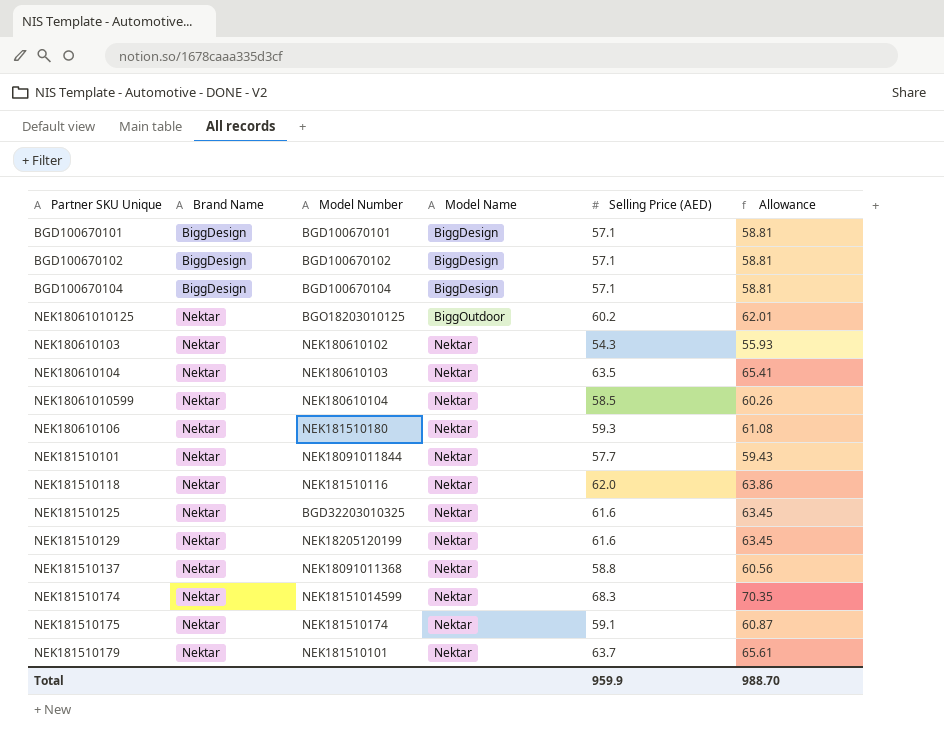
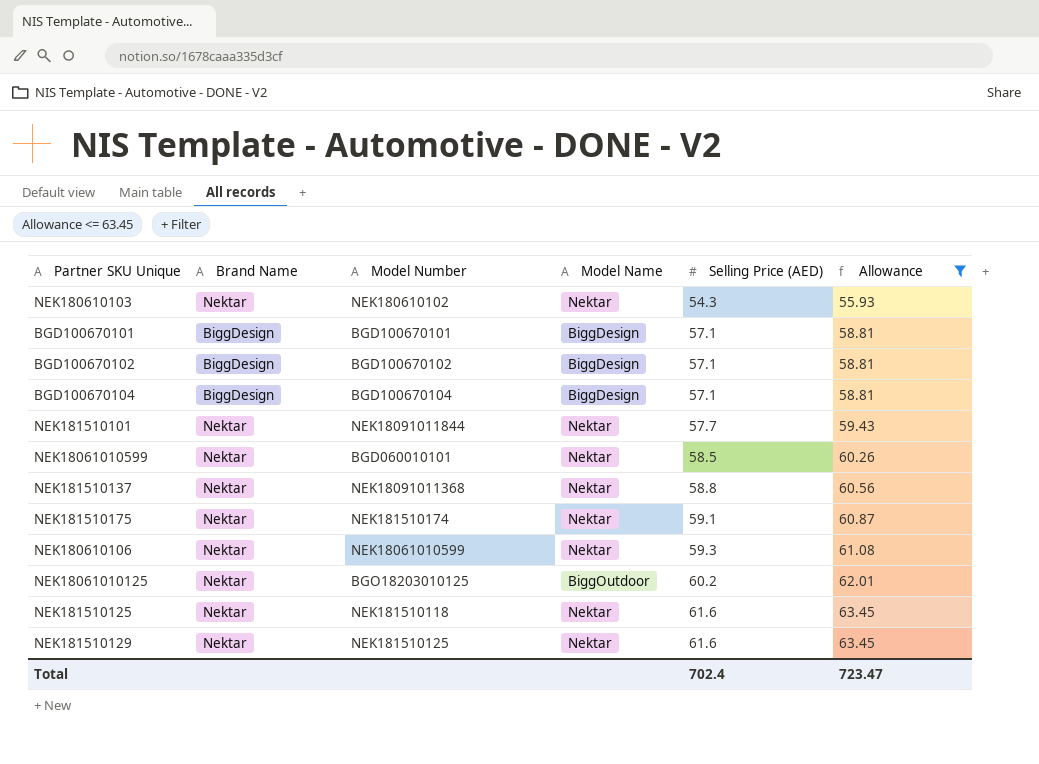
filter: none -> Allowance <= 63.45
row order: Brand Name ascending -> Selling Price (AED) ascending
NEK18061010599 | Model Number: NEK180610104 -> BGD060010101
NEK180610106 | Model Number: NEK181510180 -> NEK18061010599
NEK181510125 | Model Number: BGD32203010325 -> NEK181510118
NEK181510129 | Model Number: NEK18205120199 -> NEK181510125
Total | Selling Price (AED): 959.9 -> 702.4
Total | Allowance: 988.70 -> 723.47

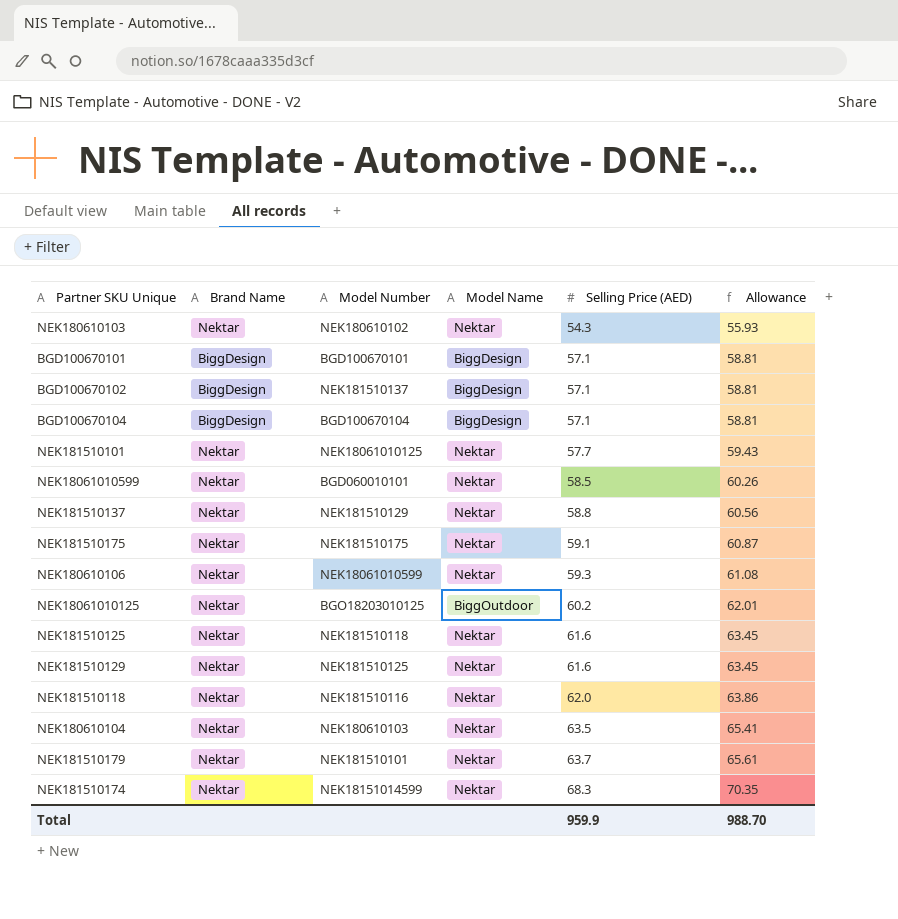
filter: Allowance <= 63.45 -> none
BGD100670102 | Model Number: BGD100670102 -> NEK181510137
NEK181510101 | Model Number: NEK18091011844 -> NEK18061010125
NEK181510137 | Model Number: NEK18091011368 -> NEK181510129
NEK181510175 | Model Number: NEK181510174 -> NEK181510175
Total | Selling Price (AED): 702.4 -> 959.9
Total | Allowance: 723.47 -> 988.70

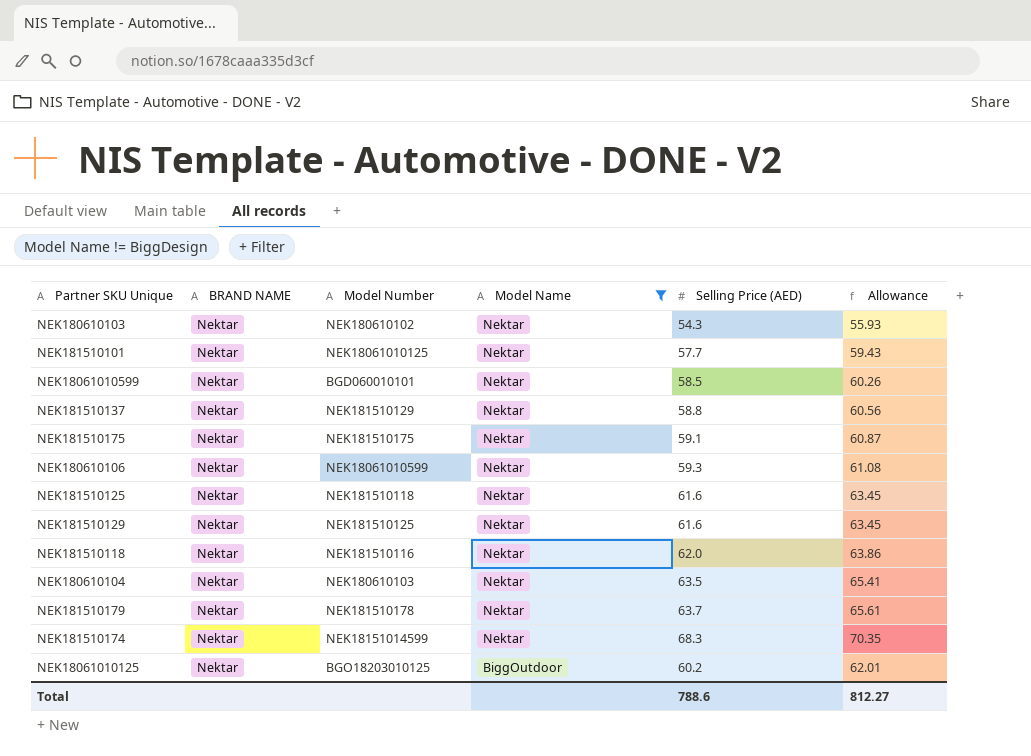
filter: none -> Model Name != BiggDesign
row order: Selling Price (AED) ascending -> Model Name descending
column name: Brand Name -> BRAND NAME
NEK181510179 | Model Number: NEK181510101 -> NEK181510178
Total | Selling Price (AED): 959.9 -> 788.6
Total | Allowance: 988.70 -> 812.27

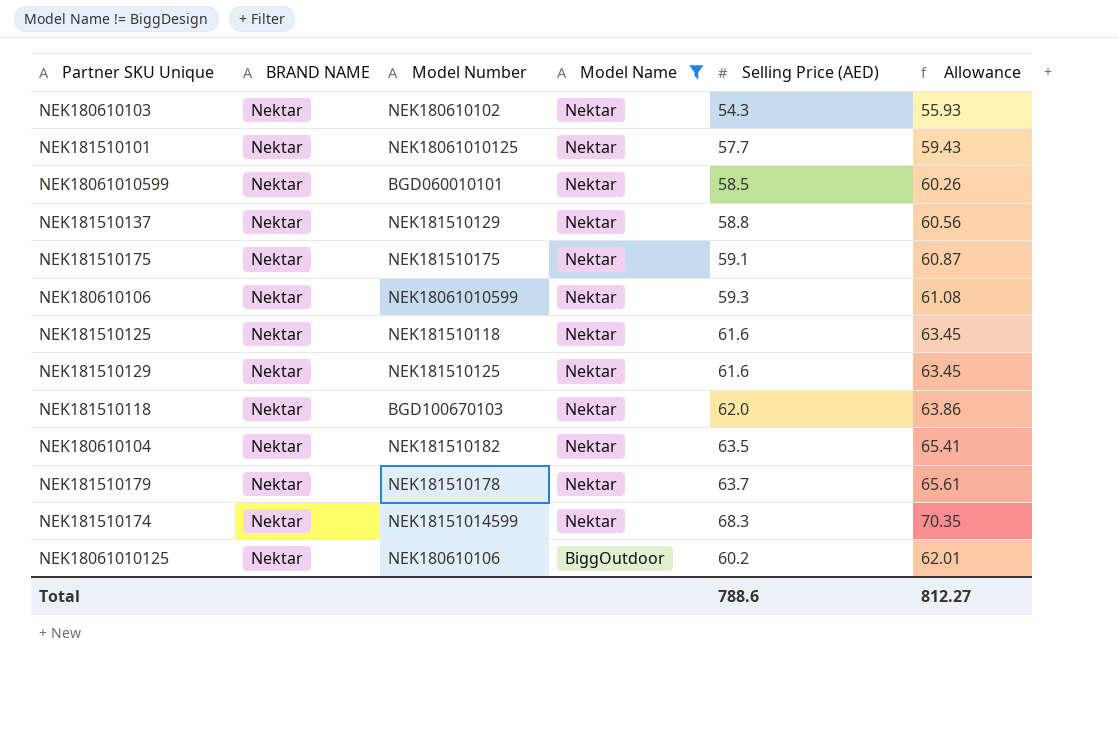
NEK181510118 | Model Number: NEK181510116 -> BGD100670103
NEK180610104 | Model Number: NEK180610103 -> NEK181510182
NEK18061010125 | Model Number: BGO18203010125 -> NEK180610106

